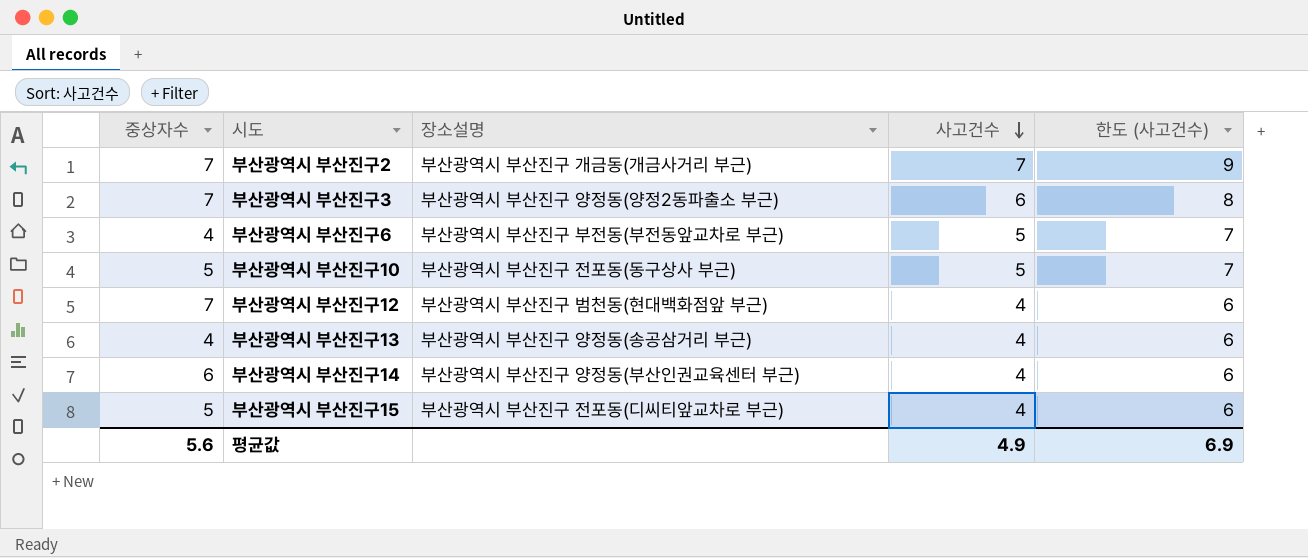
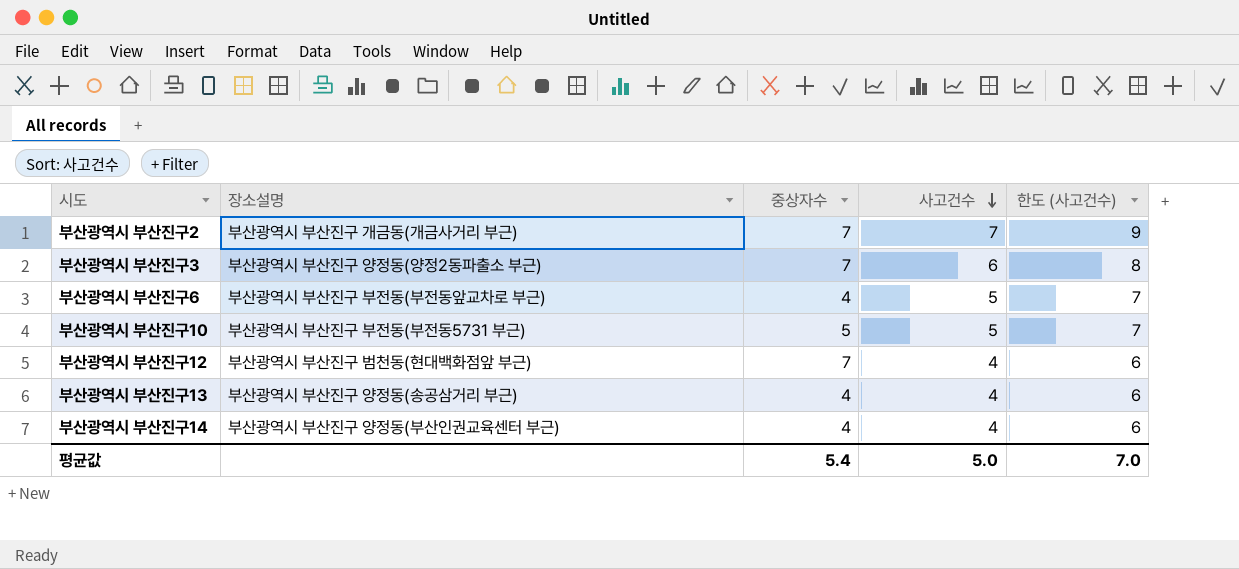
column 중상자수 | position: 1 -> 3
row 부산광역시 부산진구15: 5 | 부산광역시 부산진구 전포동(디씨티앞교차로 부근) | 4 | 6 -> none
부산광역시 부산진구10 | 장소설명: 부산광역시 부산진구 전포동(동구상사 부근) -> 부산광역시 부산진구 부전동(부전동5731 부근)
부산광역시 부산진구14 | 중상자수: 6 -> 4
평균값 | 중상자수: 5.6 -> 5.4
평균값 | 사고건수: 4.9 -> 5.0
평균값 | 한도 (사고건수): 6.9 -> 7.0

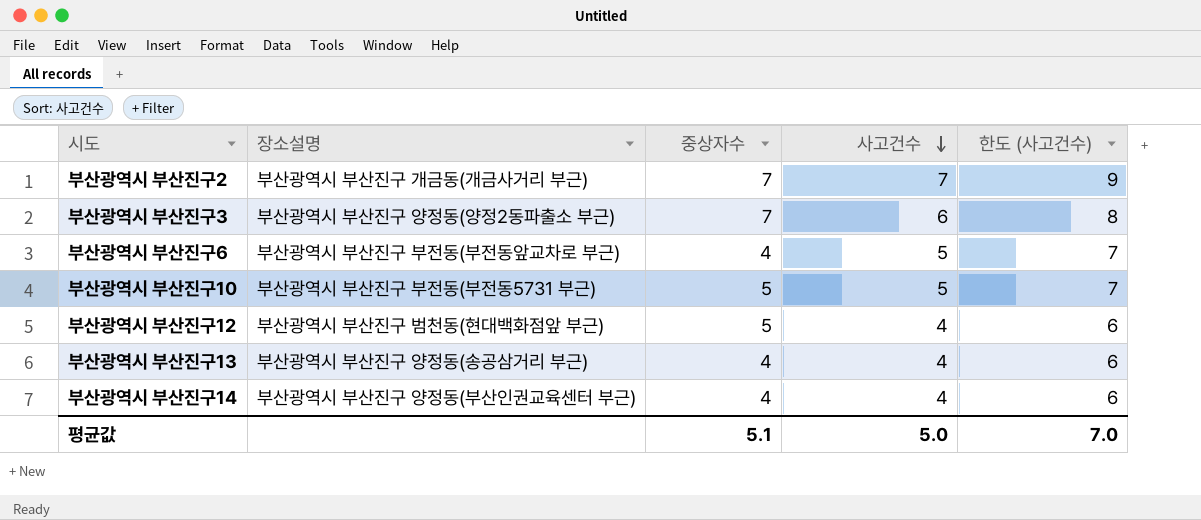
부산광역시 부산진구12 | 중상자수: 7 -> 5
평균값 | 중상자수: 5.4 -> 5.1

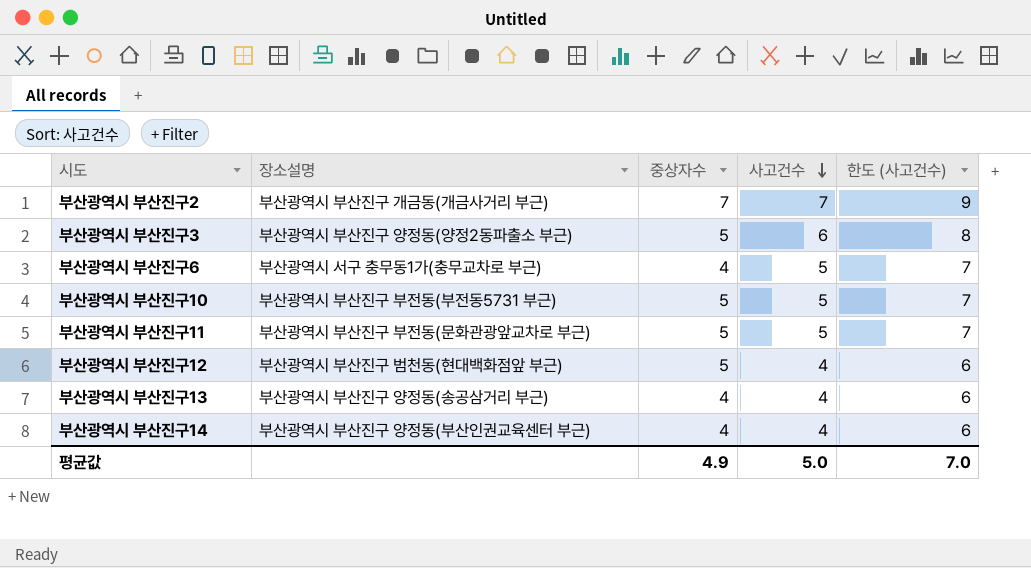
부산광역시 부산진구3 | 중상자수: 7 -> 5
부산광역시 부산진구6 | 장소설명: 부산광역시 부산진구 부전동(부전동앞교차로 부근) -> 부산광역시 서구 충무동1가(충무교차로 부근)
row 부산광역시 부산진구11: none -> 부산광역시 부산진구 부전동(문화관광앞교차로 부근) | 5 | 5 | 7
평균값 | 중상자수: 5.1 -> 4.9

